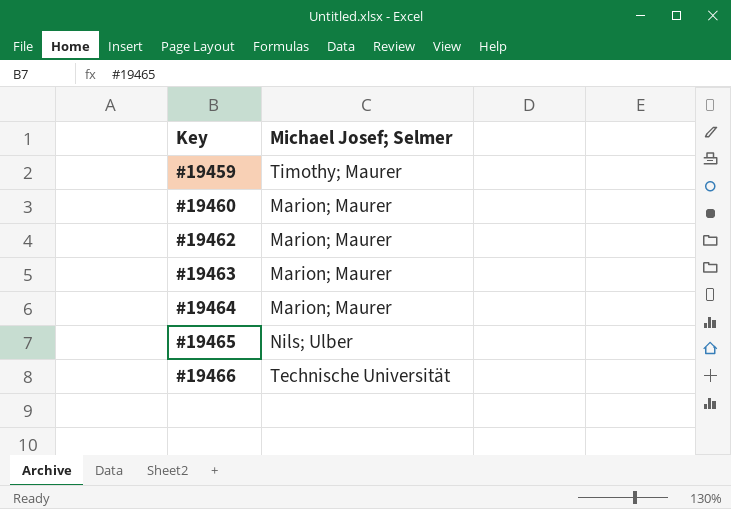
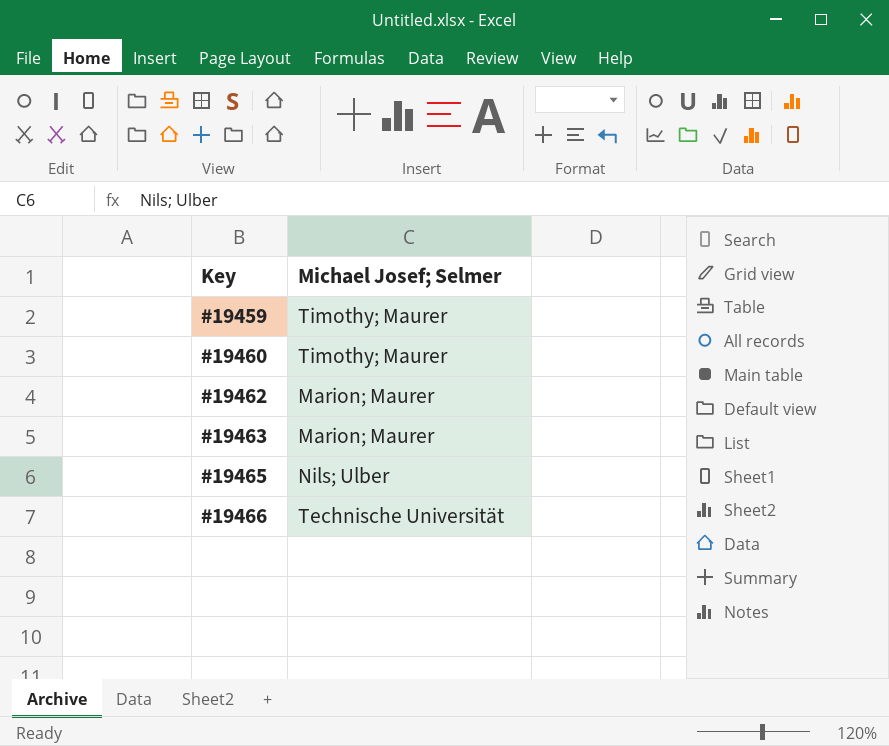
row #19464: Marion; Maurer -> none
#19460 | Michael Josef; Selmer: Marion; Maurer -> Timothy; Maurer

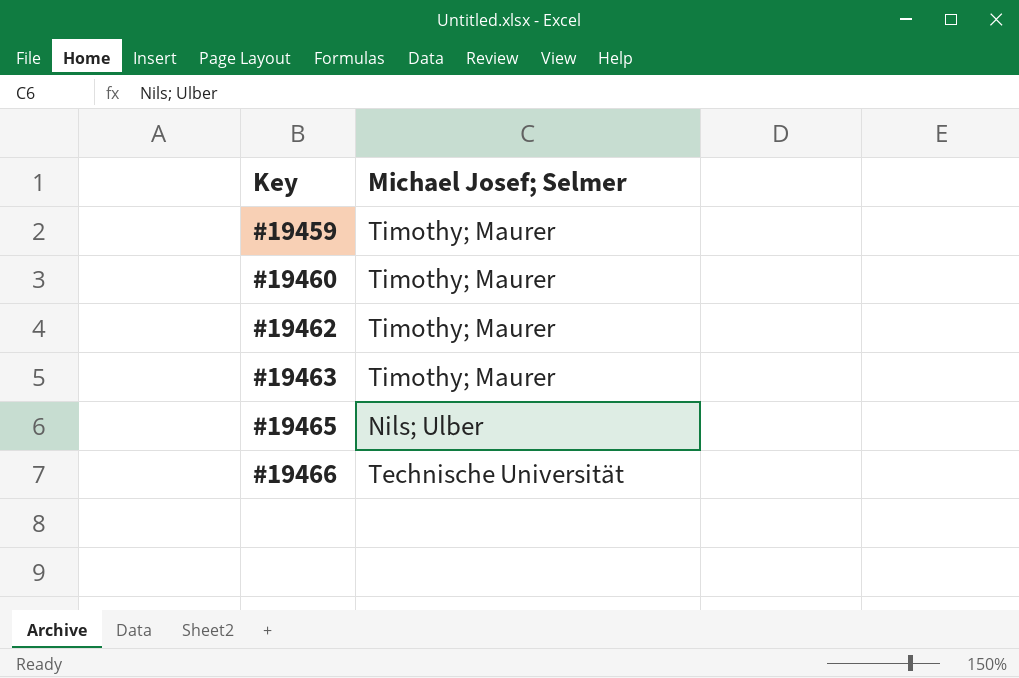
#19462 | Michael Josef; Selmer: Marion; Maurer -> Timothy; Maurer
#19463 | Michael Josef; Selmer: Marion; Maurer -> Timothy; Maurer

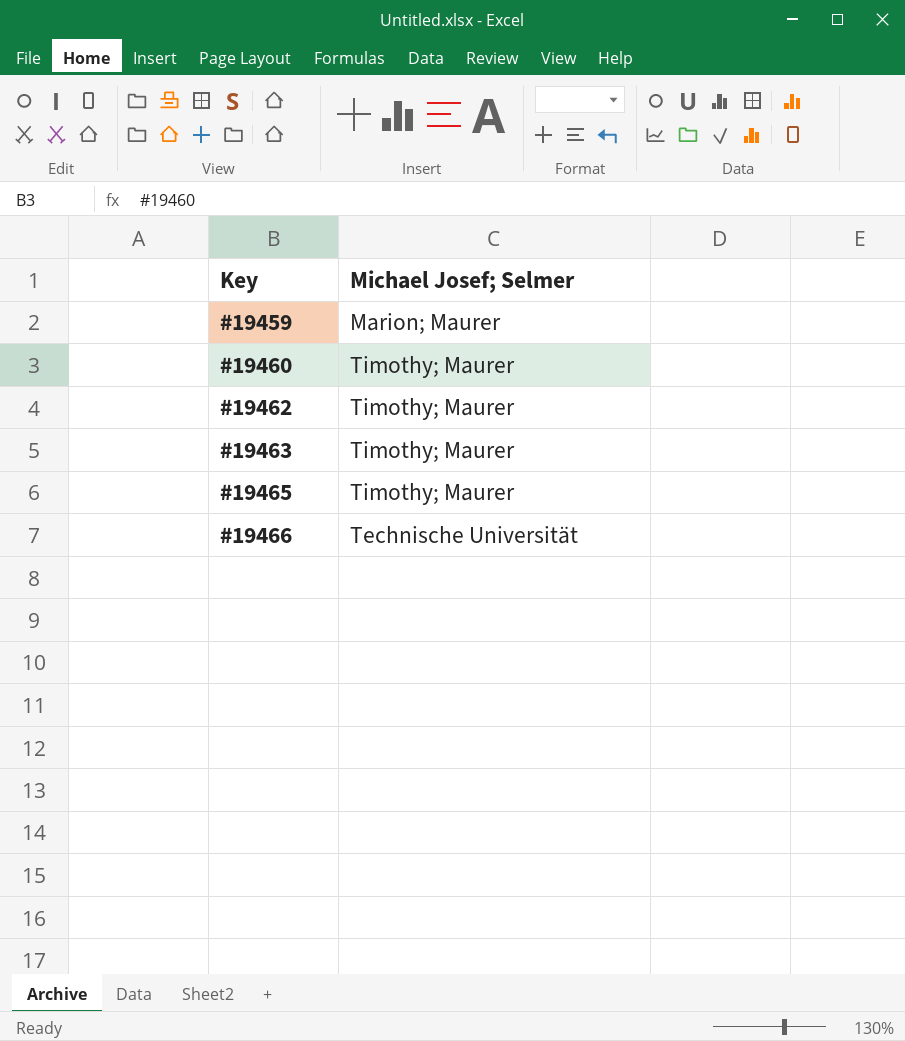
#19459 | Michael Josef; Selmer: Timothy; Maurer -> Marion; Maurer
#19465 | Michael Josef; Selmer: Nils; Ulber -> Timothy; Maurer

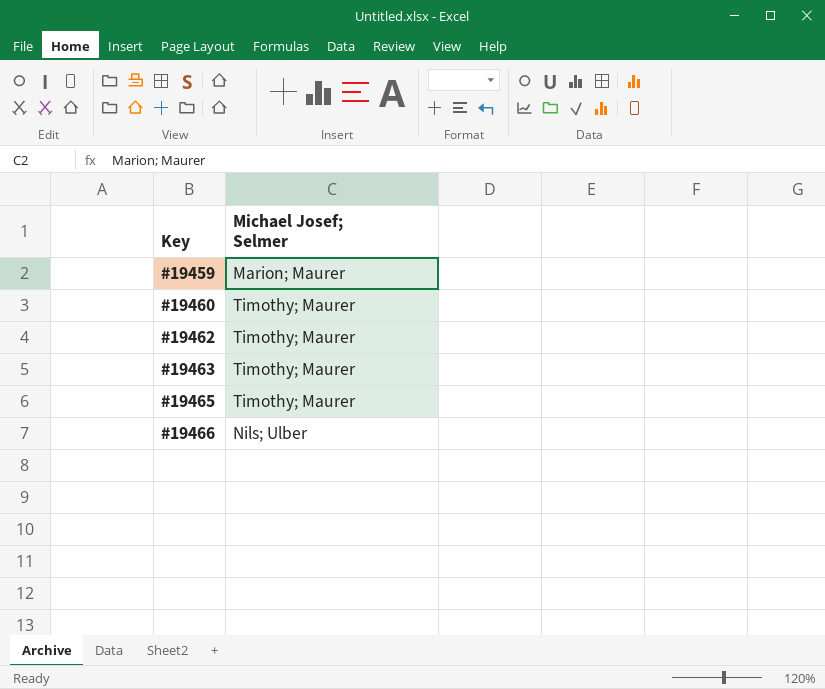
#19466 | Michael Josef; Selmer: Technische Universität -> Nils; Ulber

